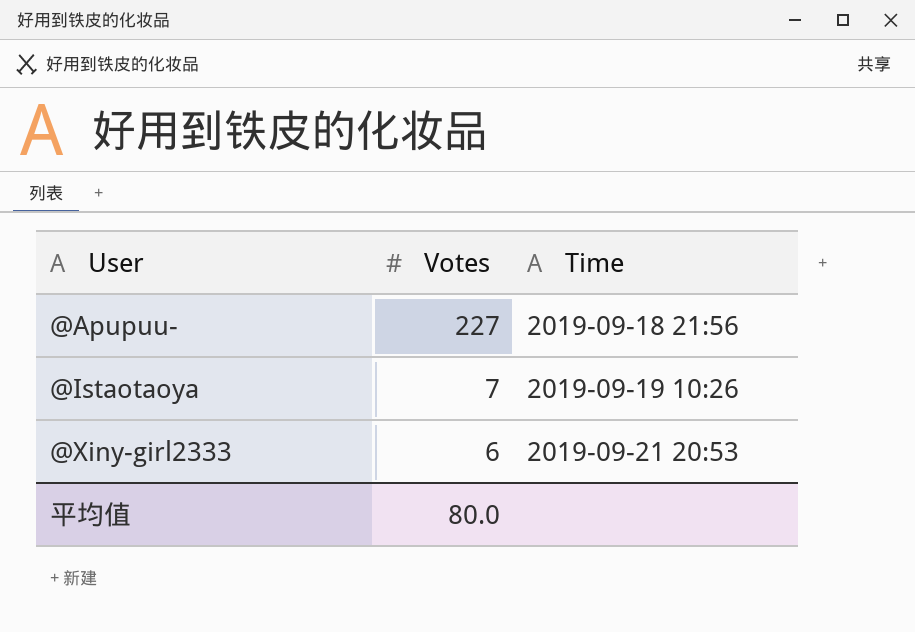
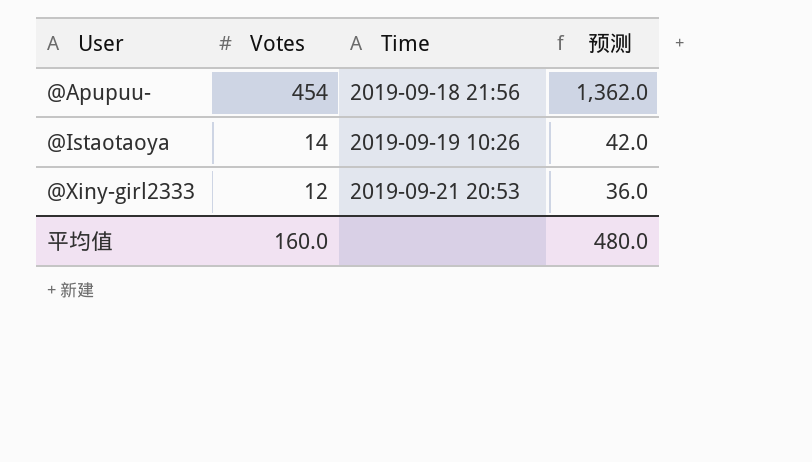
column 预测 | formula: none -> [Votes] * 3
@Apupuu- | Votes: 227 -> 454
@Istaotaoya | Votes: 7 -> 14
@Xiny-girl2333 | Votes: 6 -> 12
平均值 | Votes: 80.0 -> 160.0

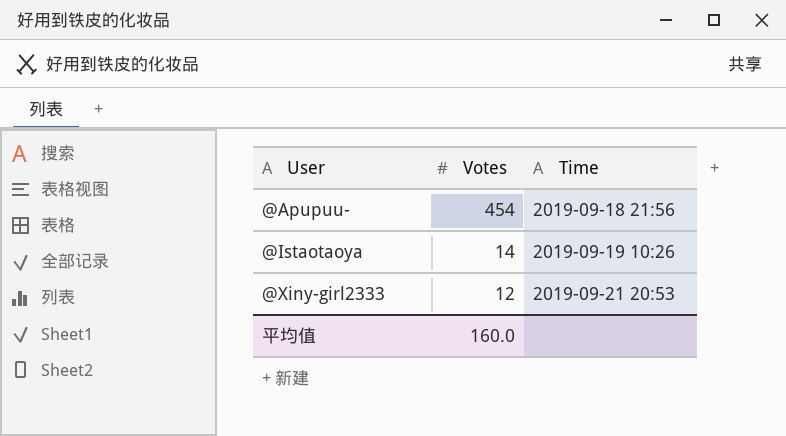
column 预测 | formula: [Votes] * 3 -> none

